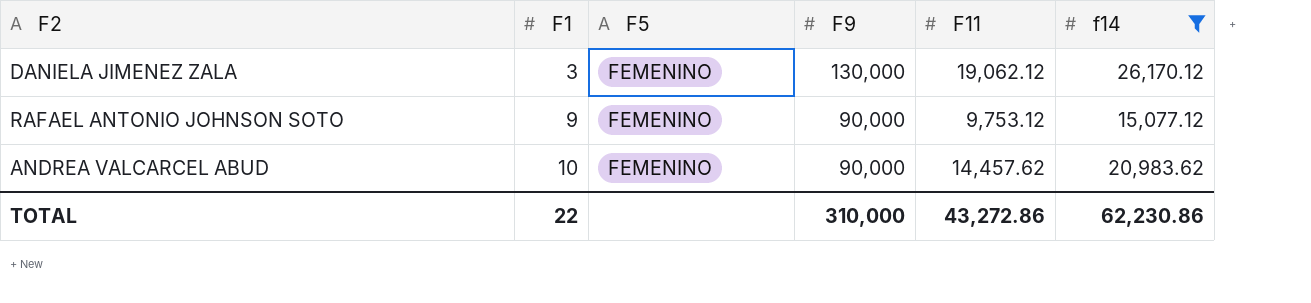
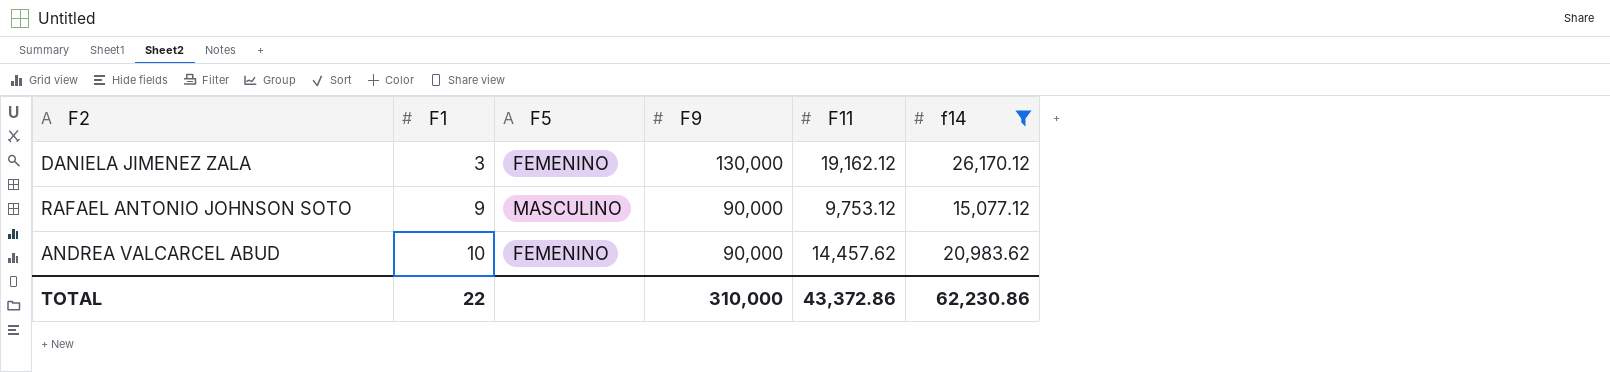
DANIELA JIMENEZ ZALA | F11: 19,062.12 -> 19,162.12
RAFAEL ANTONIO JOHNSON SOTO | F5: FEMENINO -> MASCULINO
TOTAL | F11: 43,272.86 -> 43,372.86

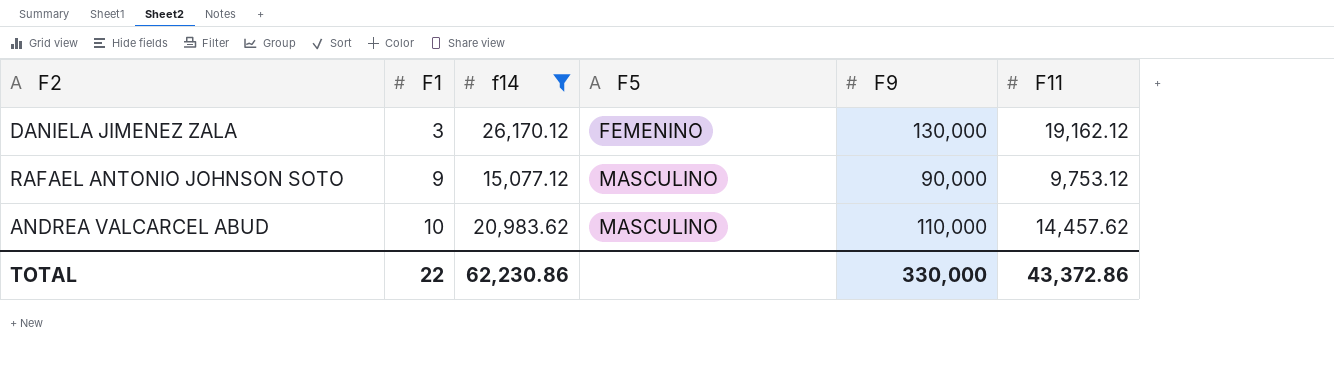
column f14 | position: 6 -> 3
ANDREA VALCARCEL ABUD | F5: FEMENINO -> MASCULINO
ANDREA VALCARCEL ABUD | F9: 90,000 -> 110,000
TOTAL | F9: 310,000 -> 330,000

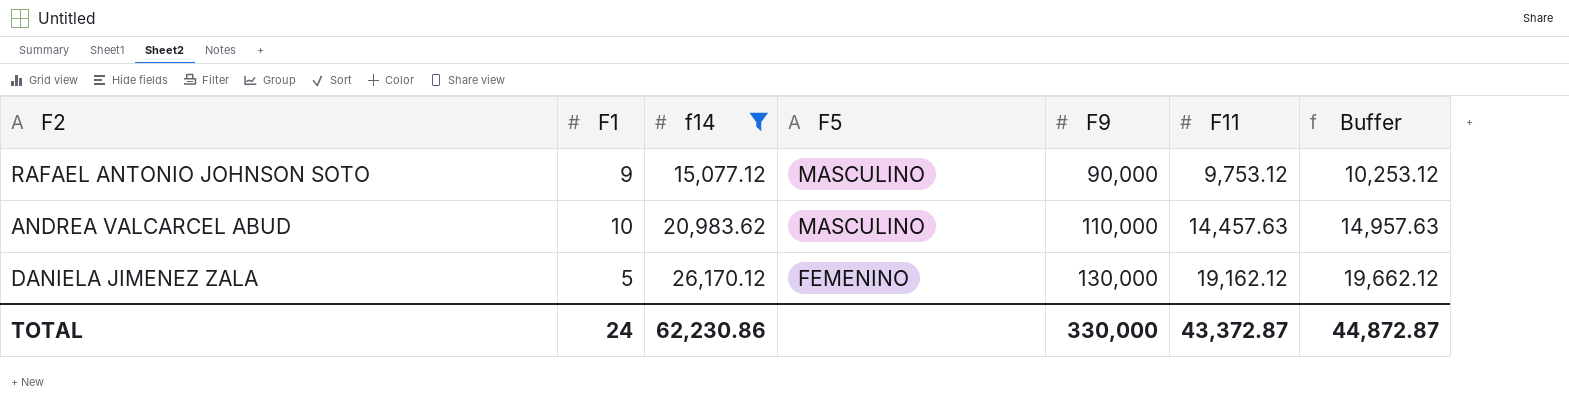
row order: F1 ascending -> f14 ascending
column Buffer | formula: none -> [F11] + 500
ANDREA VALCARCEL ABUD | F11: 14,457.62 -> 14,457.63
DANIELA JIMENEZ ZALA | F1: 3 -> 5
TOTAL | F1: 22 -> 24
TOTAL | F11: 43,372.86 -> 43,372.87

